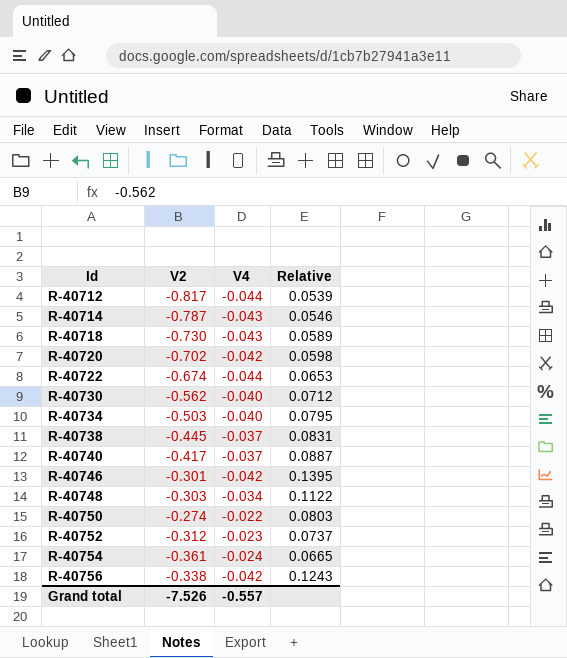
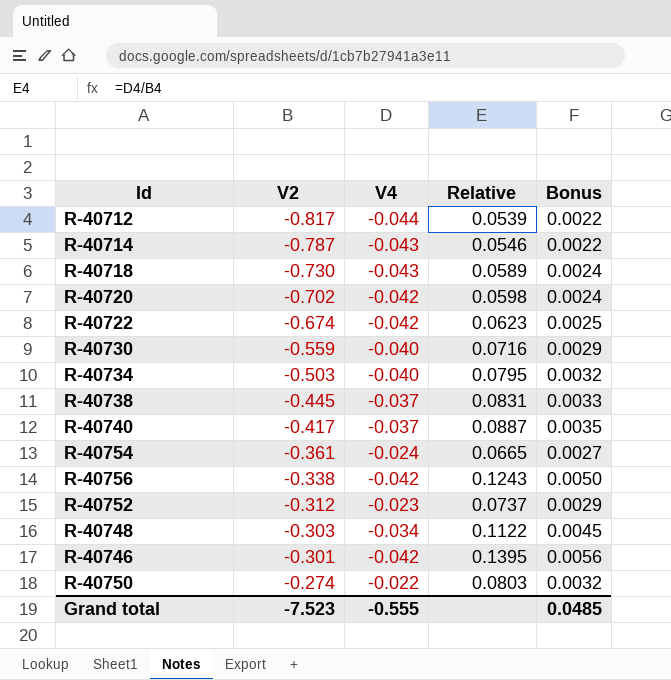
row order: Id ascending -> V2 ascending
column Bonus | formula: none -> [Relative] * 0.04
R-40722 | V4: -0.044 -> -0.042
R-40722 | Relative: 0.0653 -> 0.0623
R-40730 | V2: -0.562 -> -0.559
R-40730 | Relative: 0.0712 -> 0.0716
Grand total | V2: -7.526 -> -7.523
Grand total | V4: -0.557 -> -0.555

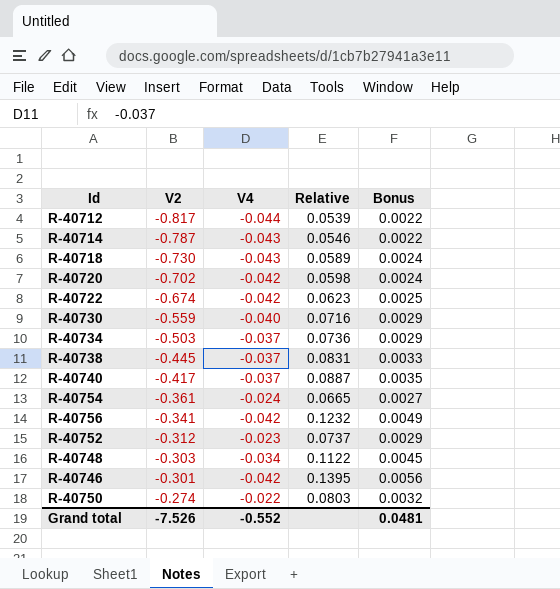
R-40734 | V4: -0.040 -> -0.037
R-40734 | Relative: 0.0795 -> 0.0736
R-40734 | Bonus: 0.0032 -> 0.0029
R-40756 | V2: -0.338 -> -0.341
R-40756 | Relative: 0.1243 -> 0.1232
R-40756 | Bonus: 0.0050 -> 0.0049
Grand total | V2: -7.523 -> -7.526
Grand total | V4: -0.555 -> -0.552
Grand total | Bonus: 0.0485 -> 0.0481

